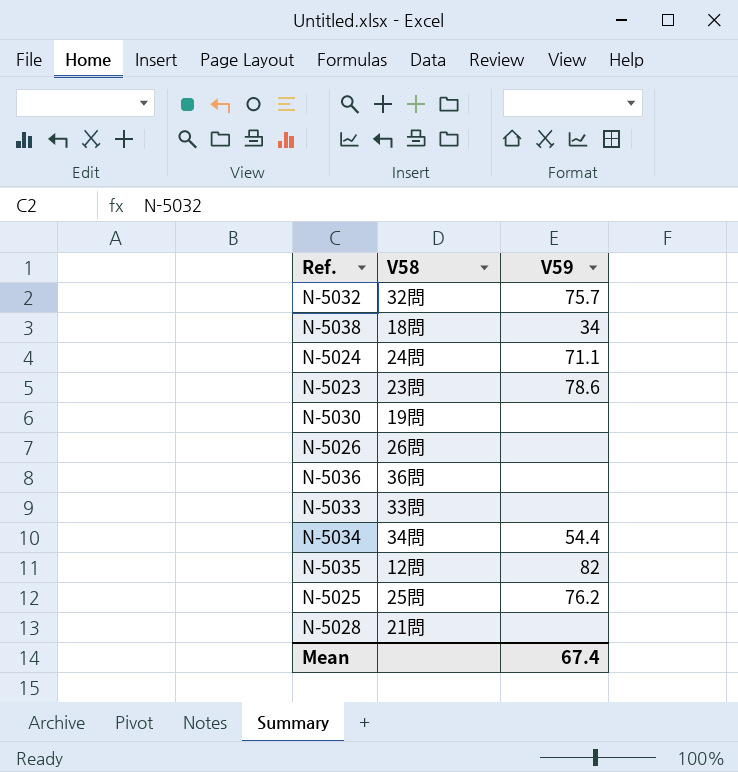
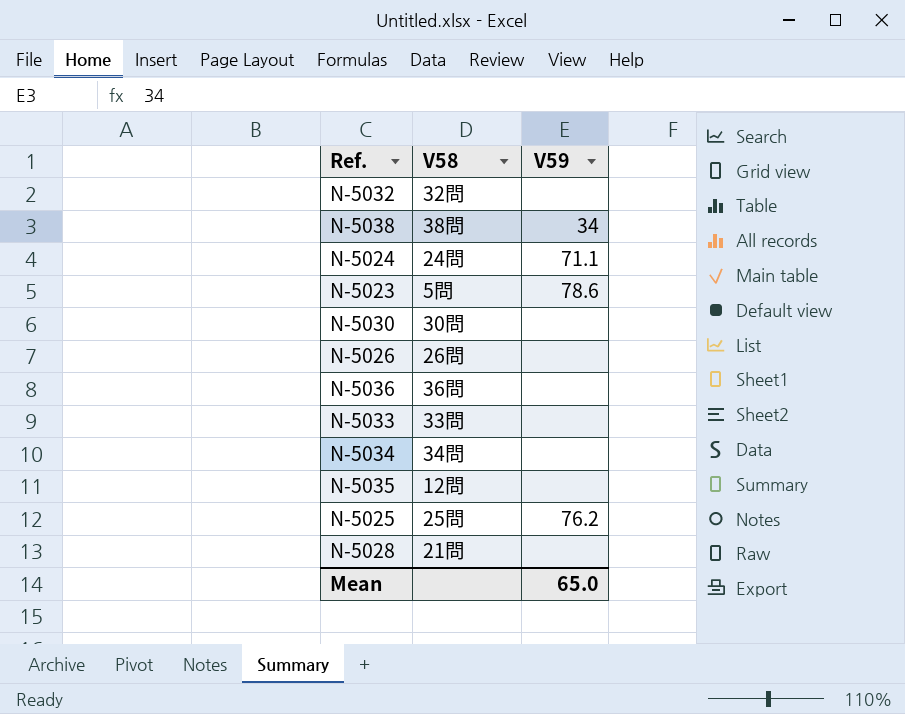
N-5032 | V59: 75.7 -> none
N-5038 | V58: 18問 -> 38問
N-5023 | V58: 23問 -> 5問
N-5030 | V58: 19問 -> 30問
N-5034 | V59: 54.4 -> none
N-5035 | V59: 82 -> none
Mean | V59: 67.4 -> 65.0

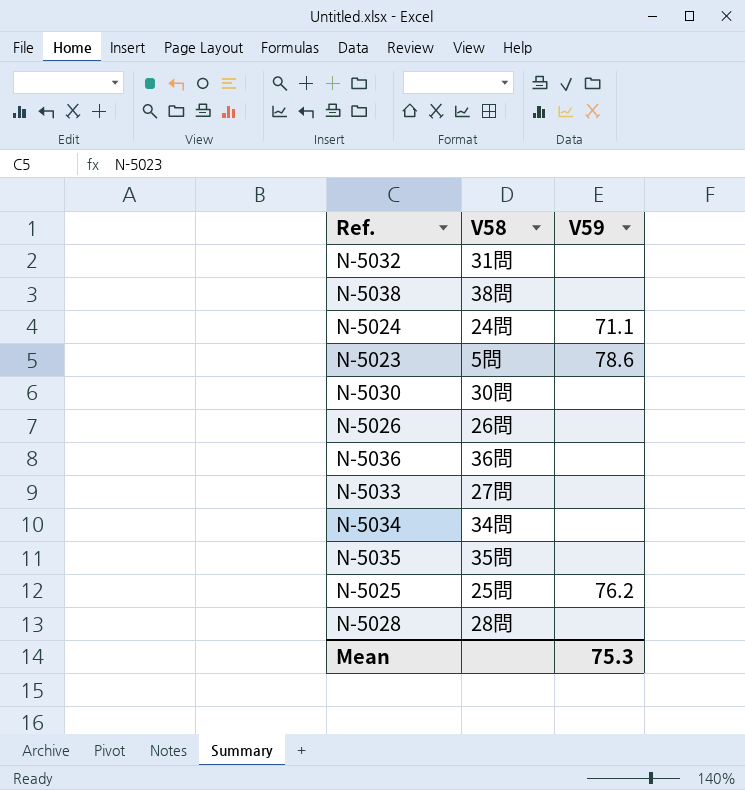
N-5032 | V58: 32問 -> 31問
N-5038 | V59: 34 -> none
N-5033 | V58: 33問 -> 27問
N-5035 | V58: 12問 -> 35問
N-5028 | V58: 21問 -> 28問
Mean | V59: 65.0 -> 75.3

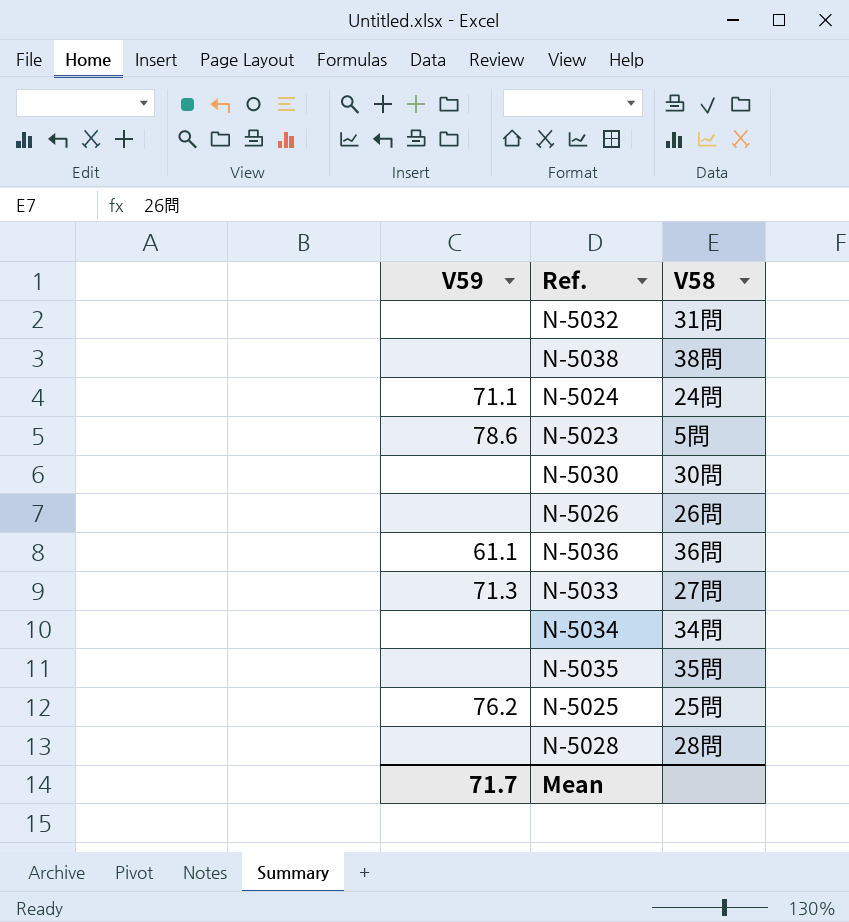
column V59 | position: 3 -> 1
N-5036 | V59: none -> 61.1
N-5033 | V59: none -> 71.3
Mean | V59: 75.3 -> 71.7

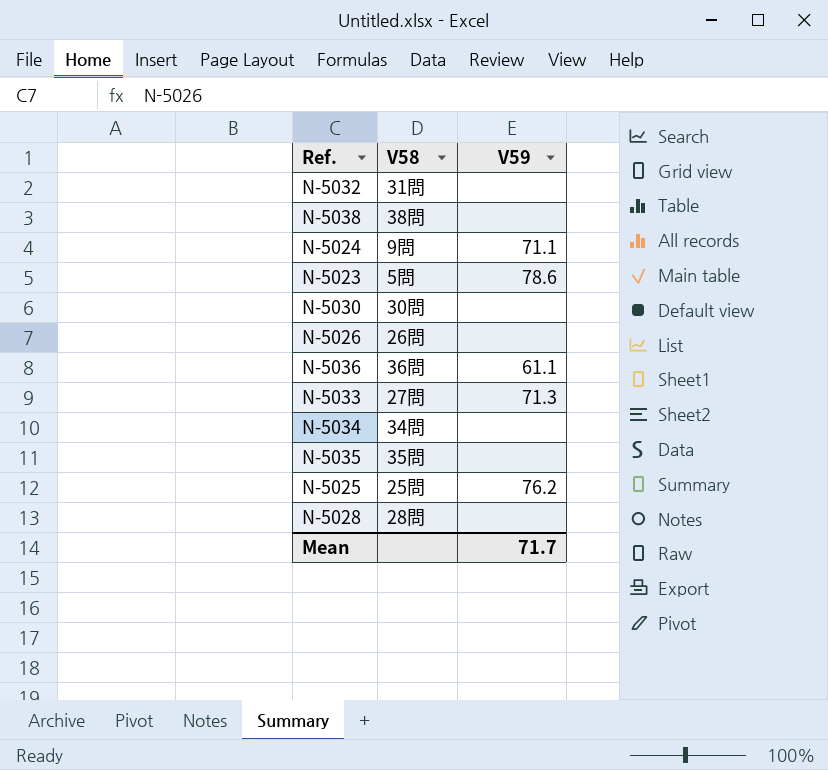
column V59 | position: 1 -> 3
N-5024 | V58: 24問 -> 9問

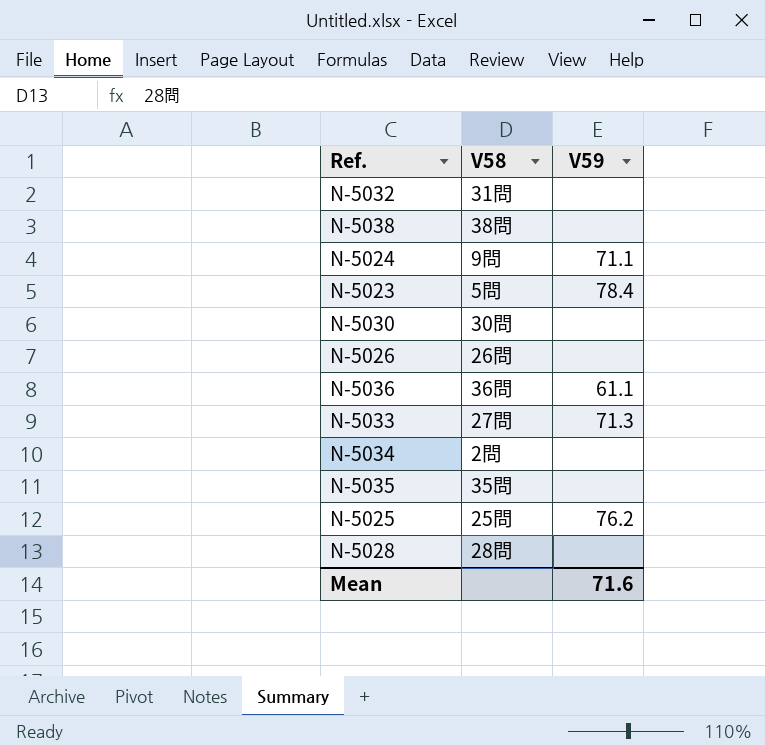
N-5023 | V59: 78.6 -> 78.4
N-5034 | V58: 34問 -> 2問
Mean | V59: 71.7 -> 71.6

